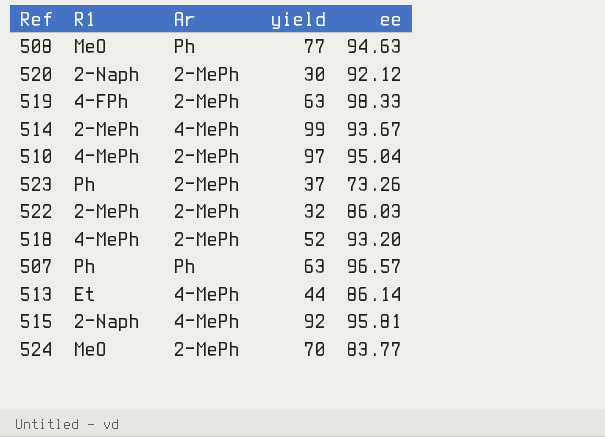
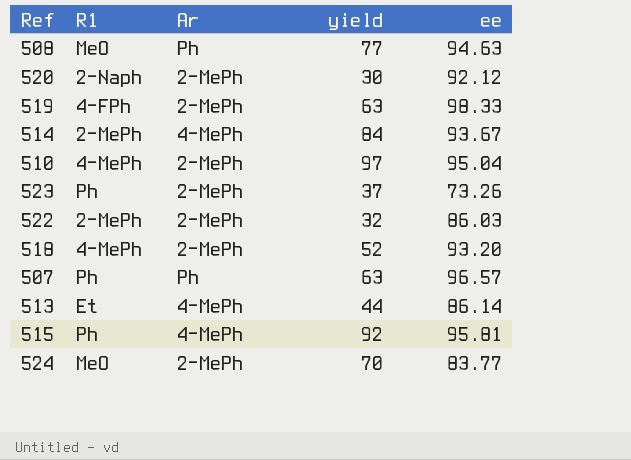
514 | yield: 99 -> 84
515 | R1: 2-Naph -> Ph

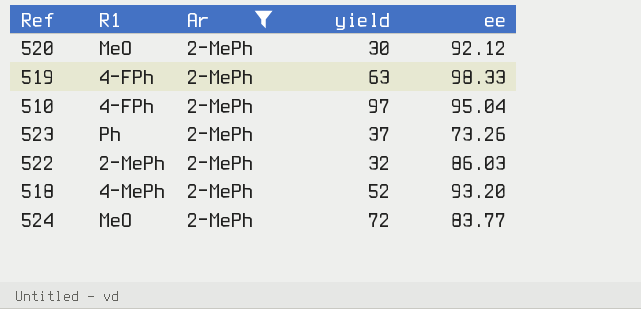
filter: none -> Ar = 2-MePh
520 | R1: 2-Naph -> MeO
510 | R1: 4-MePh -> 4-FPh
524 | yield: 70 -> 72

